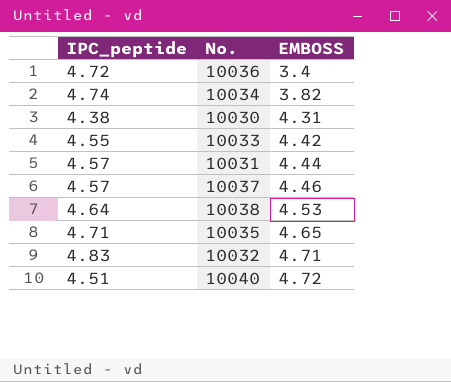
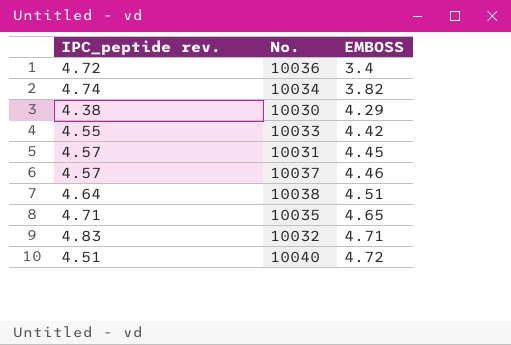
column name: IPC_peptide -> IPC_peptide rev.
10030 | EMBOSS: 4.31 -> 4.29
10031 | EMBOSS: 4.44 -> 4.45
10038 | EMBOSS: 4.53 -> 4.51

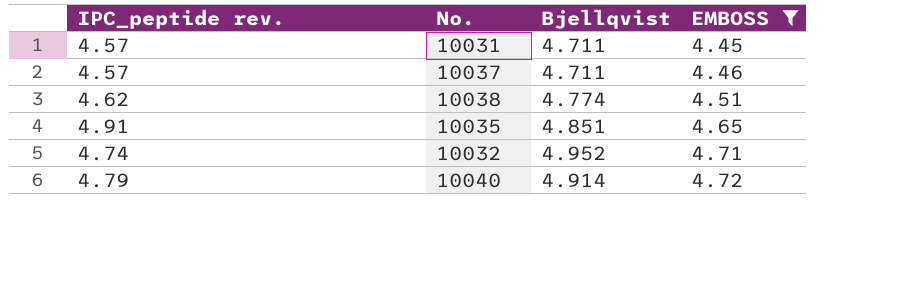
filter: none -> EMBOSS >= 4.45
column Bjellqvist | position: none -> 3
10038 | IPC_peptide rev.: 4.64 -> 4.62
10035 | IPC_peptide rev.: 4.71 -> 4.91
10032 | IPC_peptide rev.: 4.83 -> 4.74
10040 | IPC_peptide rev.: 4.51 -> 4.79

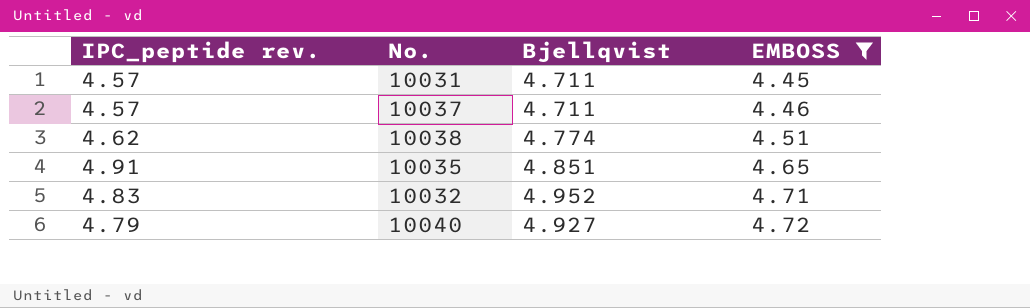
10032 | IPC_peptide rev.: 4.74 -> 4.83
10040 | Bjellqvist: 4.914 -> 4.927

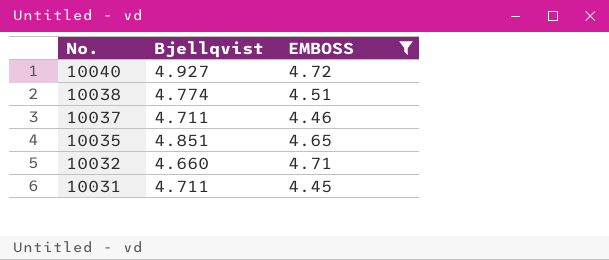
row order: EMBOSS ascending -> No. descending
column IPC_peptide rev. | position: 1 -> none
10032 | Bjellqvist: 4.952 -> 4.660

